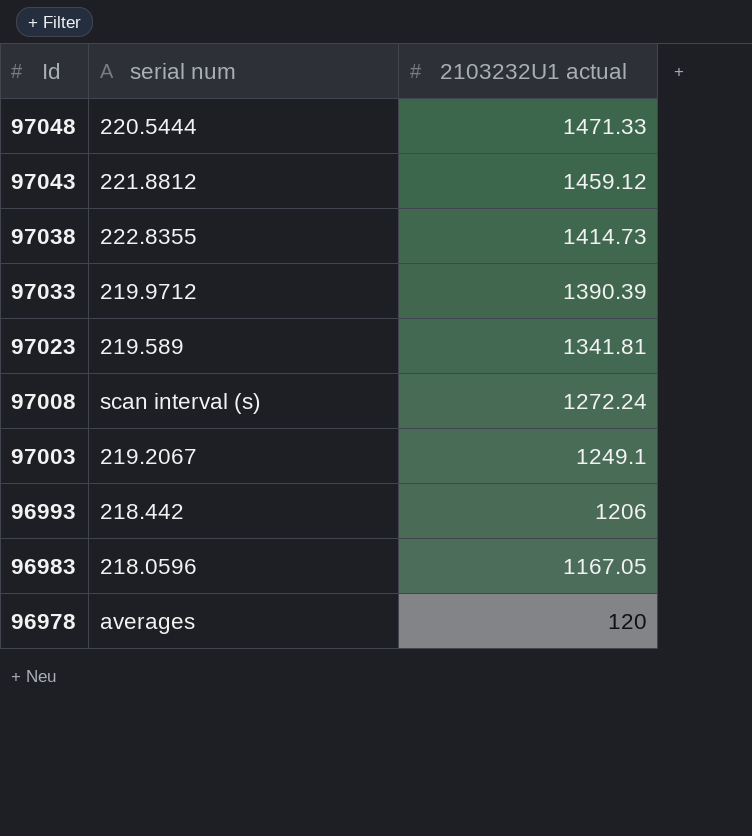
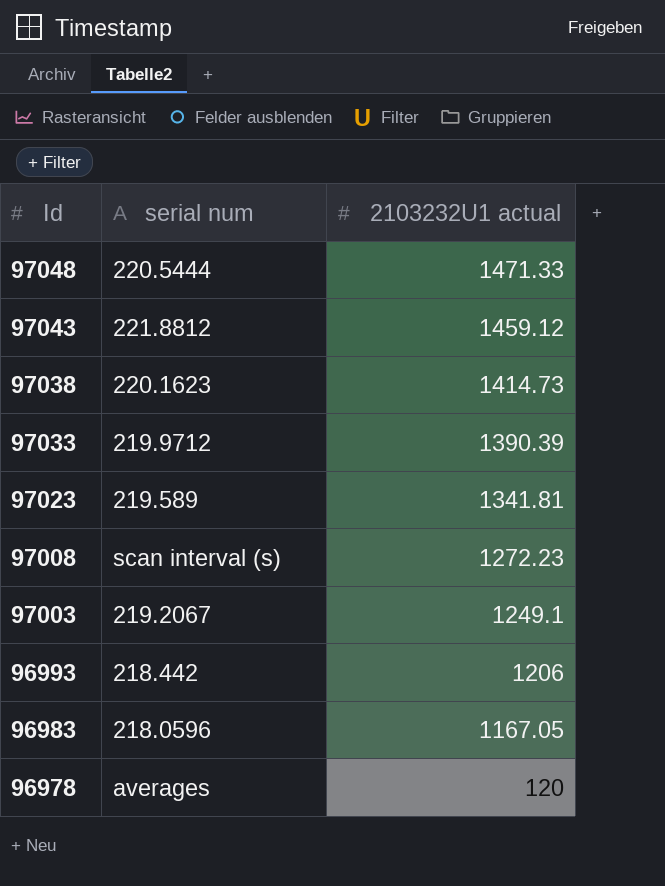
97038 | serial num: 222.8355 -> 220.1623
97008 | 2103232U1 actual: 1272.24 -> 1272.23

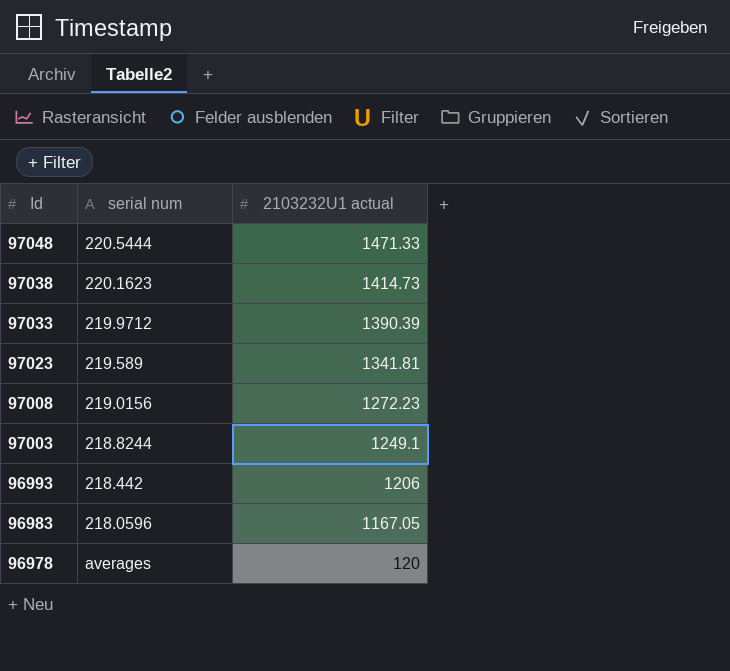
row 97043: 221.8812 | 1459.12 -> none
97008 | serial num: scan interval (s) -> 219.0156
97003 | serial num: 219.2067 -> 218.8244

